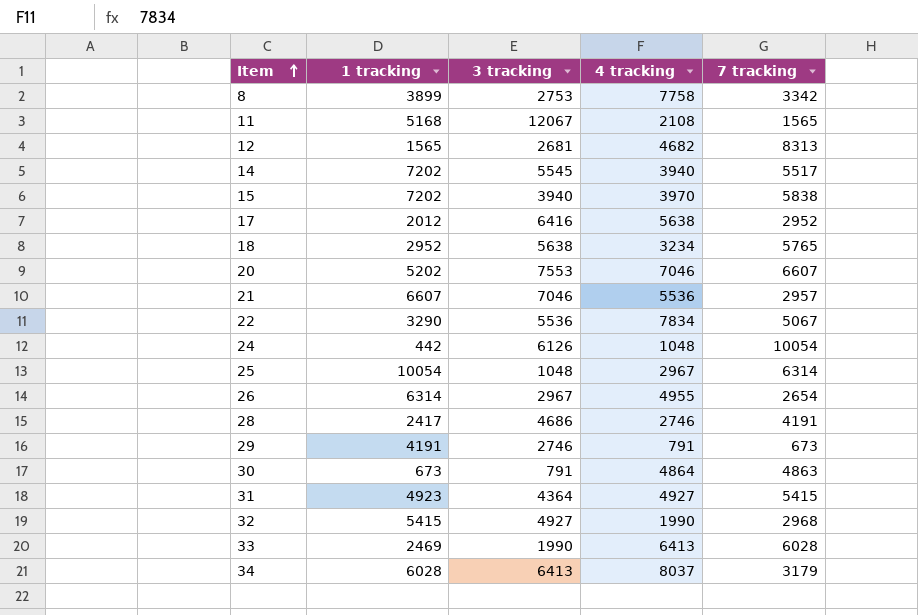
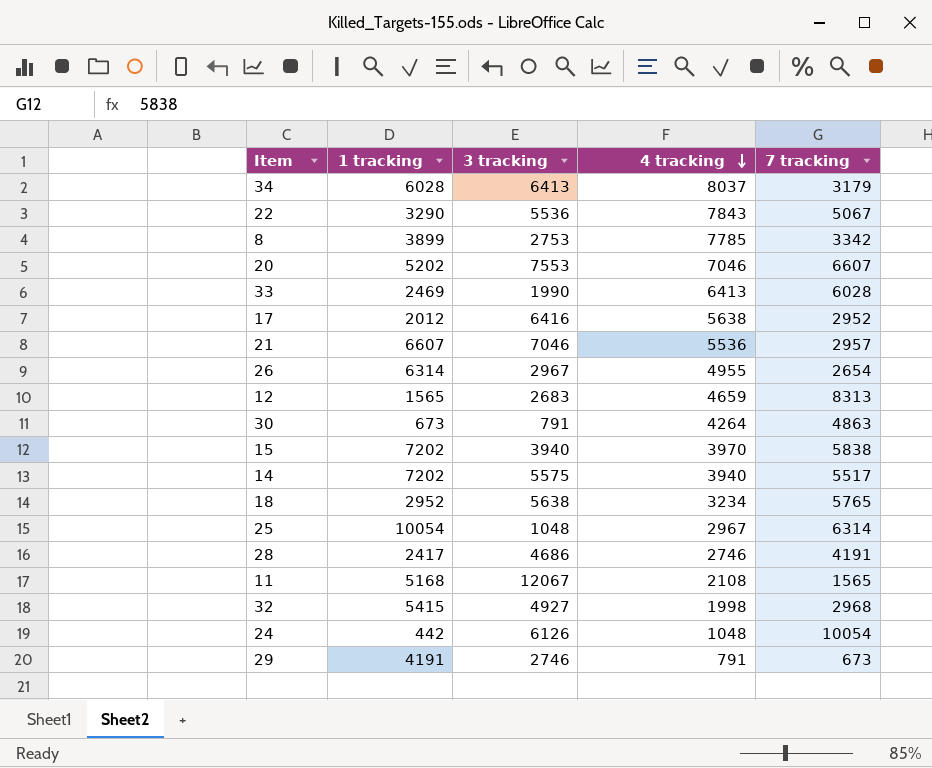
row order: Item ascending -> 4 tracking descending
row 31: 4923 | 4364 | 4927 | 5415 -> none
22 | 4 tracking: 7834 -> 7843
8 | 4 tracking: 7758 -> 7785
12 | 3 tracking: 2681 -> 2683
12 | 4 tracking: 4682 -> 4659
30 | 4 tracking: 4864 -> 4264
14 | 3 tracking: 5545 -> 5575
32 | 4 tracking: 1990 -> 1998

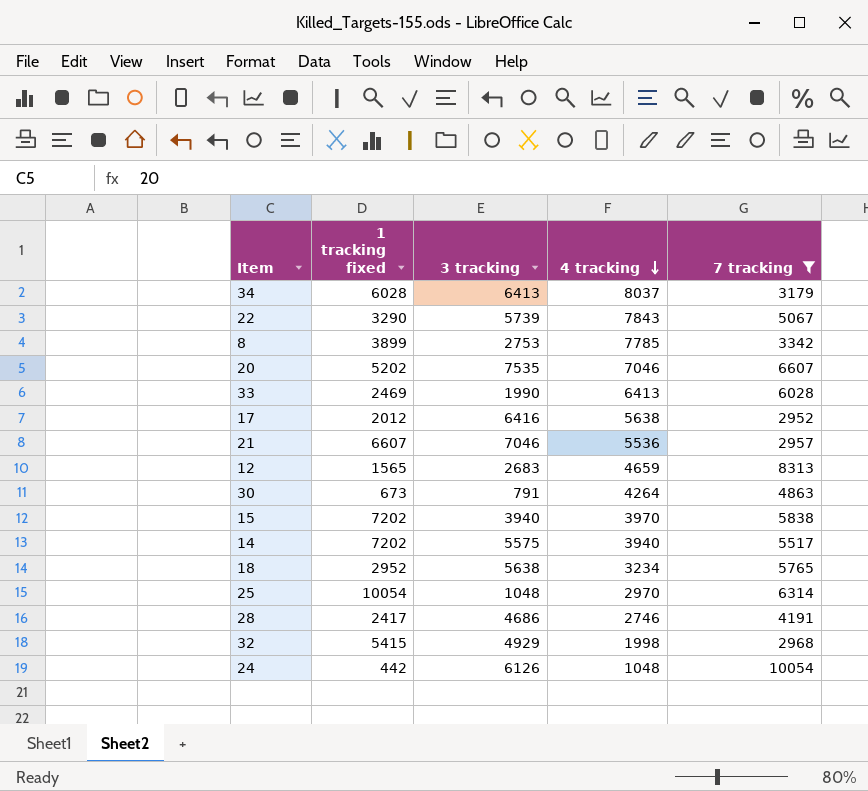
filter: none -> 7 tracking >= 2952
column name: 1 tracking -> 1 tracking fixed
22 | 3 tracking: 5536 -> 5739
20 | 3 tracking: 7553 -> 7535
25 | 4 tracking: 2967 -> 2970
32 | 3 tracking: 4927 -> 4929

